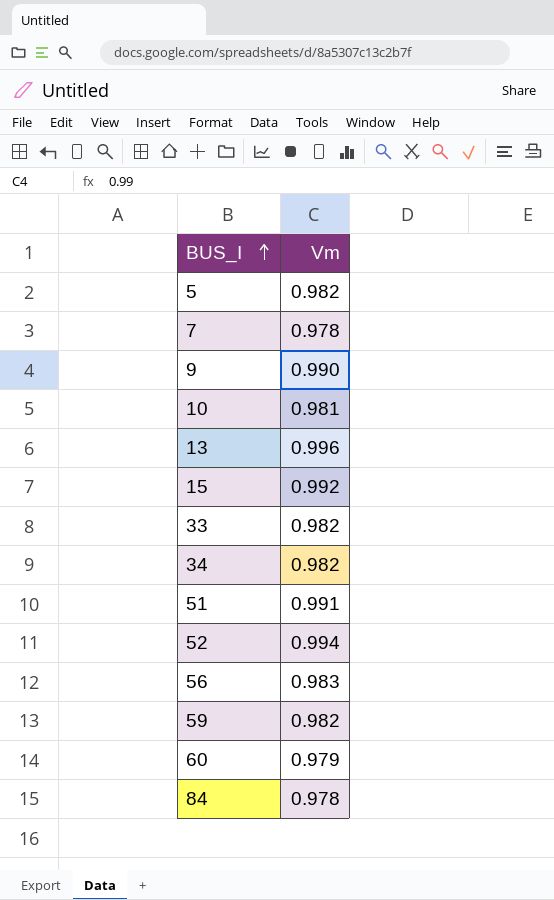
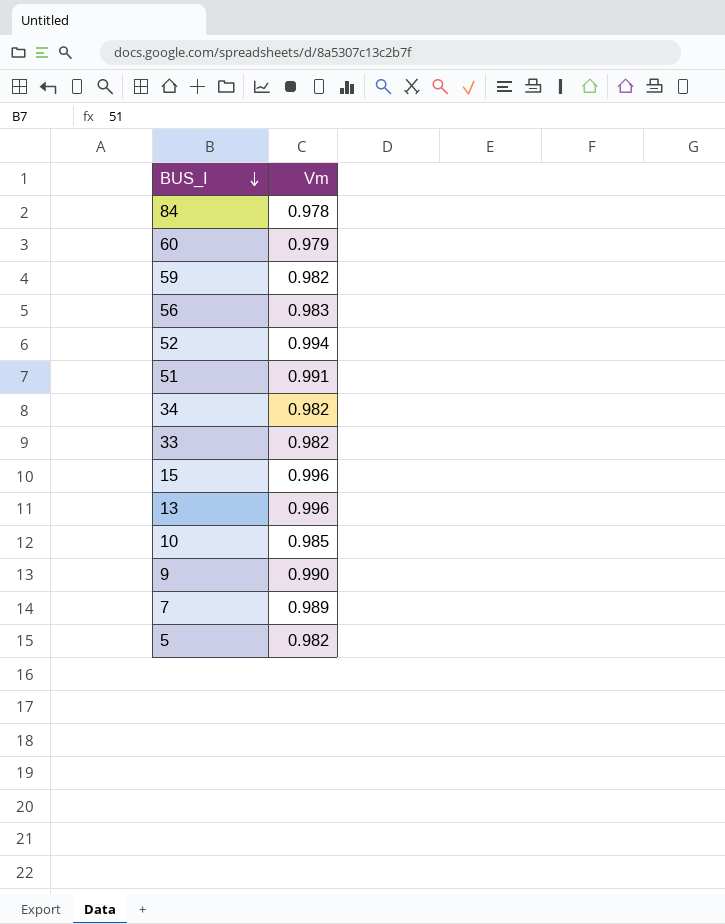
row order: BUS_I ascending -> BUS_I descending
15 | Vm: 0.992 -> 0.996
10 | Vm: 0.981 -> 0.985
7 | Vm: 0.978 -> 0.989

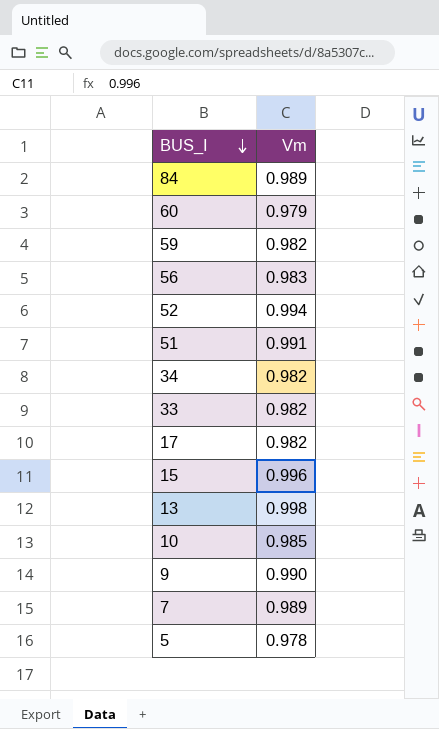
84 | Vm: 0.978 -> 0.989
row 17: none -> 0.982
13 | Vm: 0.996 -> 0.998
5 | Vm: 0.982 -> 0.978

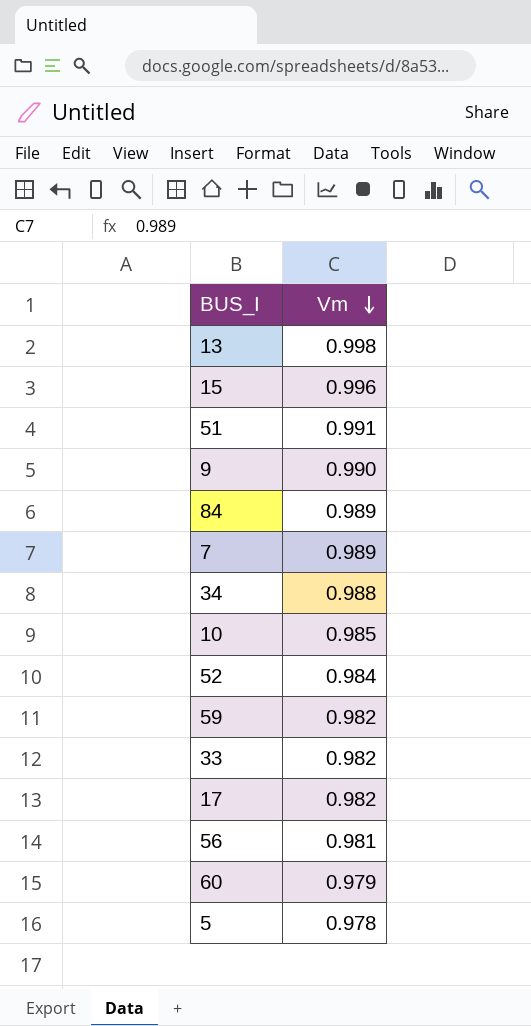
row order: BUS_I descending -> Vm descending
34 | Vm: 0.982 -> 0.988
52 | Vm: 0.994 -> 0.984
56 | Vm: 0.983 -> 0.981

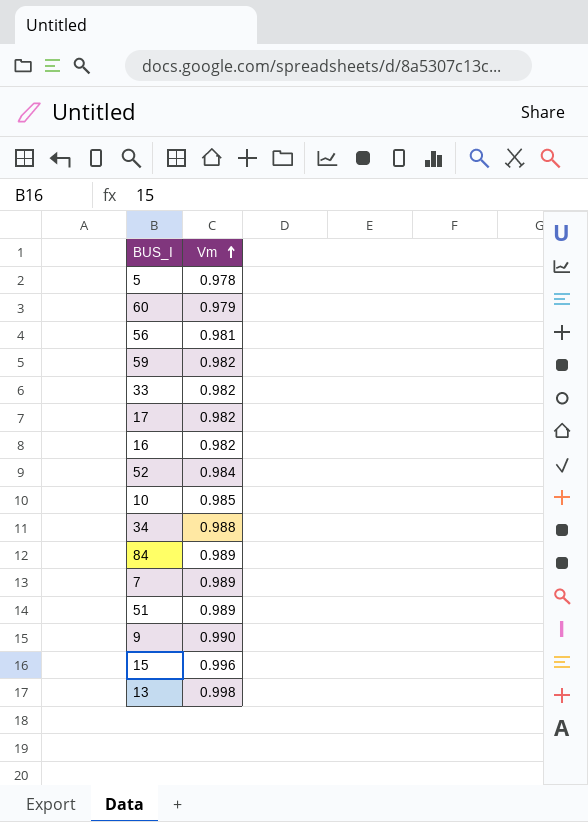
row order: Vm descending -> Vm ascending
row 16: none -> 0.982
51 | Vm: 0.991 -> 0.989

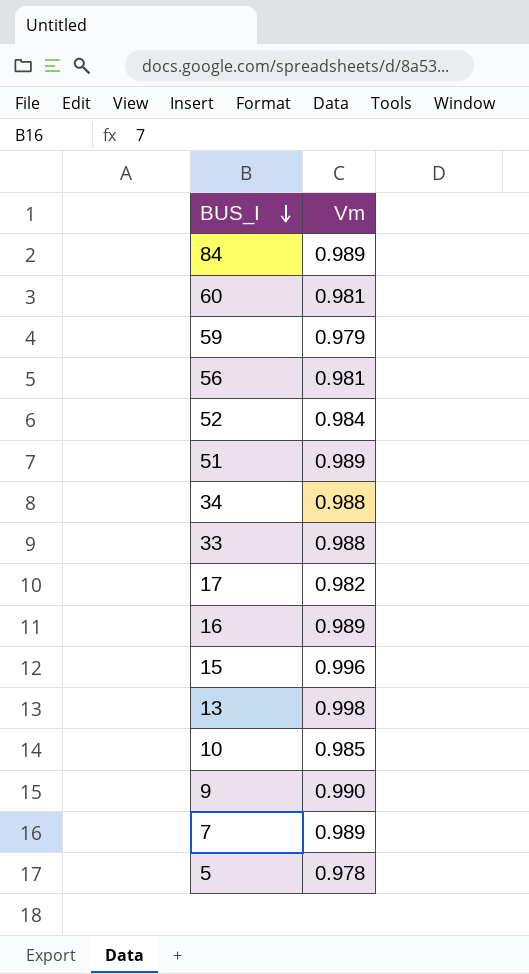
row order: Vm ascending -> BUS_I descending
60 | Vm: 0.979 -> 0.981
59 | Vm: 0.982 -> 0.979
33 | Vm: 0.982 -> 0.988
16 | Vm: 0.982 -> 0.989

